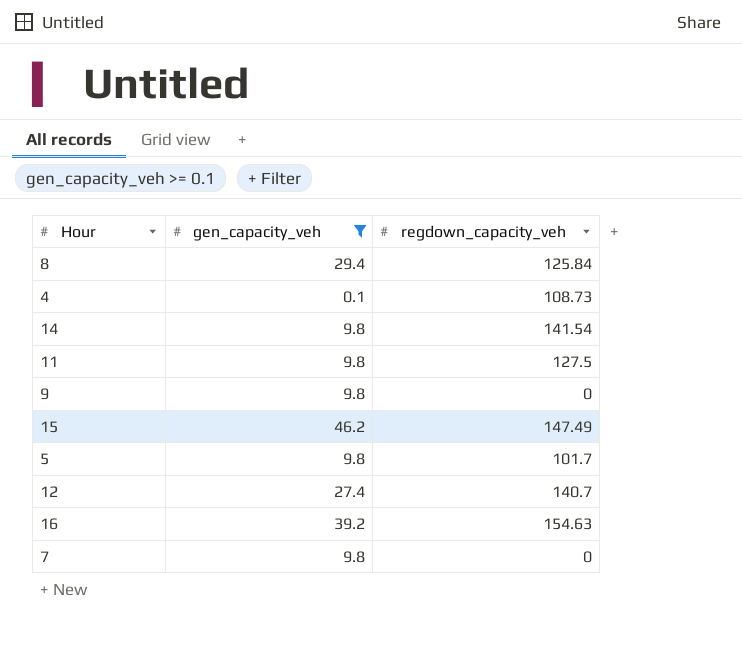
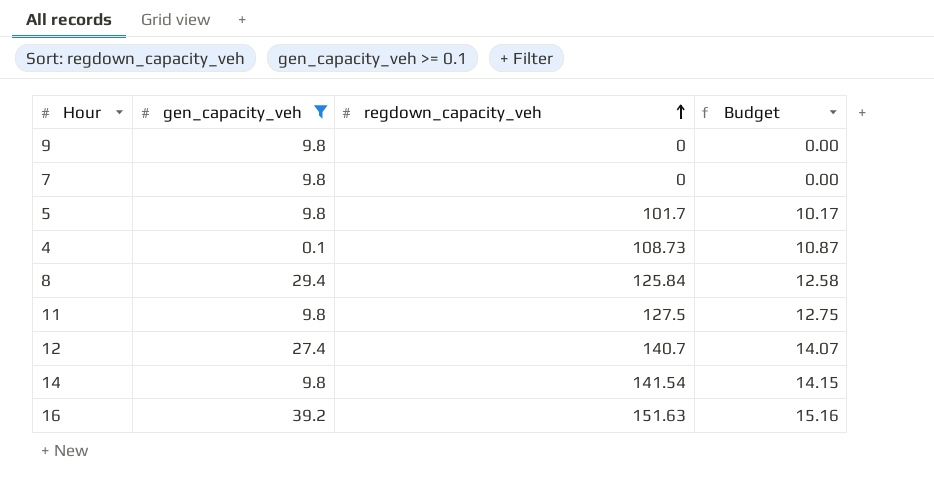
row order: none -> regdown_capacity_veh ascending
column Budget | formula: none -> [regdown_capacity_veh] * 0.1
row 15: 46.2 | 147.49 -> none
16 | regdown_capacity_veh: 154.63 -> 151.63

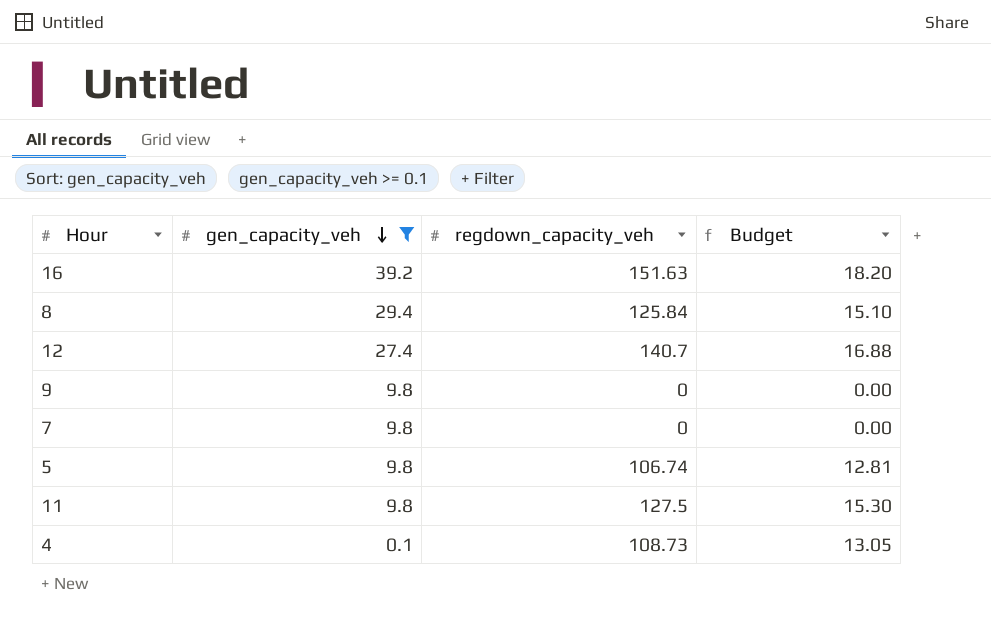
row order: regdown_capacity_veh ascending -> gen_capacity_veh descending
column Budget | formula: [regdown_capacity_veh] * 0.1 -> [regdown_capacity_veh] * 0.12
row 14: 9.8 | 141.54 | 14.15 -> none
5 | regdown_capacity_veh: 101.7 -> 106.74

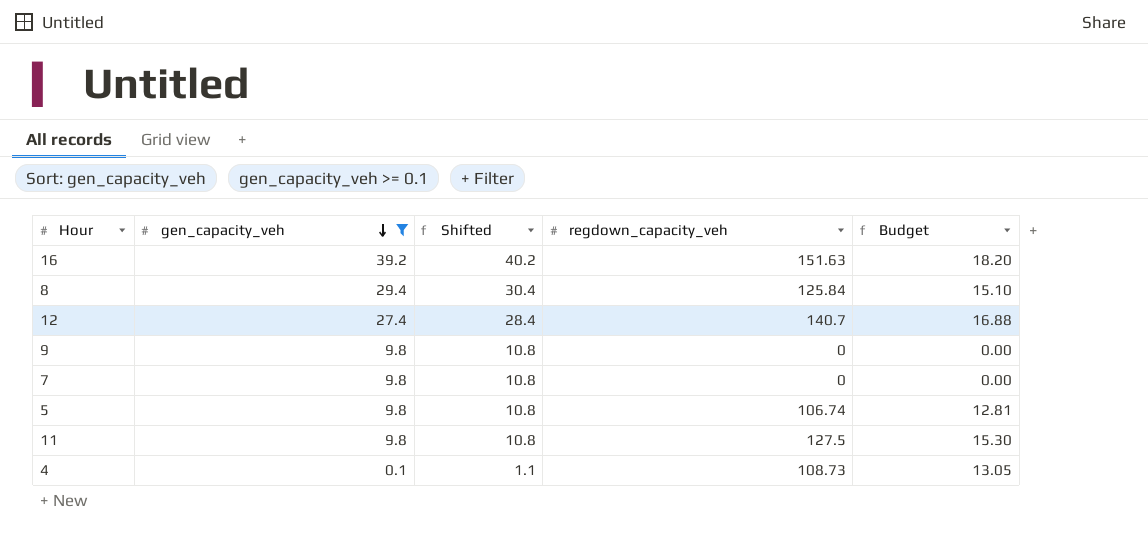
column Shifted | formula: none -> [gen_capacity_veh] + 1

